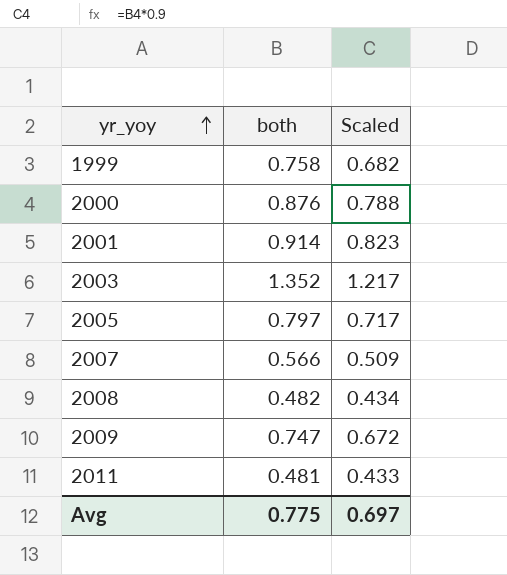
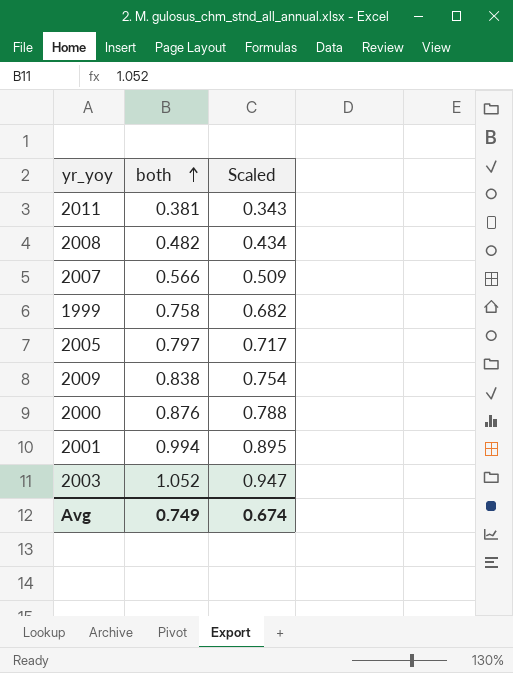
row order: yr_yoy ascending -> both ascending
2011 | both: 0.481 -> 0.381
2011 | Scaled: 0.433 -> 0.343
2009 | both: 0.747 -> 0.838
2009 | Scaled: 0.672 -> 0.754
2001 | both: 0.914 -> 0.994
2001 | Scaled: 0.823 -> 0.895
2003 | both: 1.352 -> 1.052
2003 | Scaled: 1.217 -> 0.947
Avg | both: 0.775 -> 0.749
Avg | Scaled: 0.697 -> 0.674

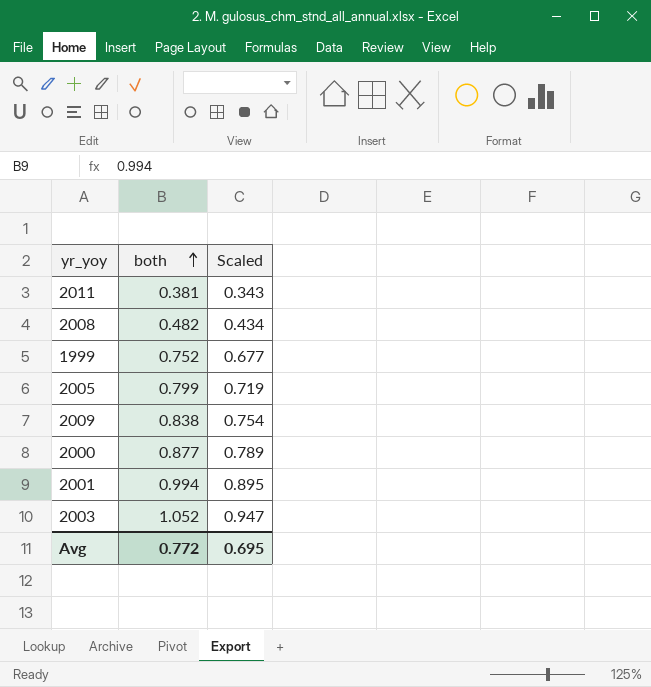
row 2007: 0.566 | 0.509 -> none
1999 | both: 0.758 -> 0.752
1999 | Scaled: 0.682 -> 0.677
2005 | both: 0.797 -> 0.799
2005 | Scaled: 0.717 -> 0.719
2000 | both: 0.876 -> 0.877
2000 | Scaled: 0.788 -> 0.789
Avg | both: 0.749 -> 0.772
Avg | Scaled: 0.674 -> 0.695

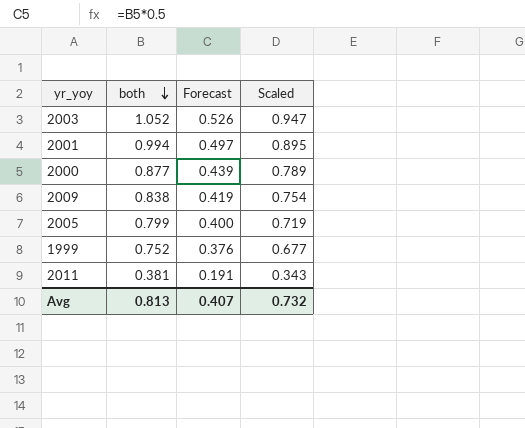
row order: both ascending -> both descending
column Forecast | formula: none -> [both] * 0.5
row 2008: 0.482 | 0.434 -> none
Avg | both: 0.772 -> 0.813
Avg | Scaled: 0.695 -> 0.732

